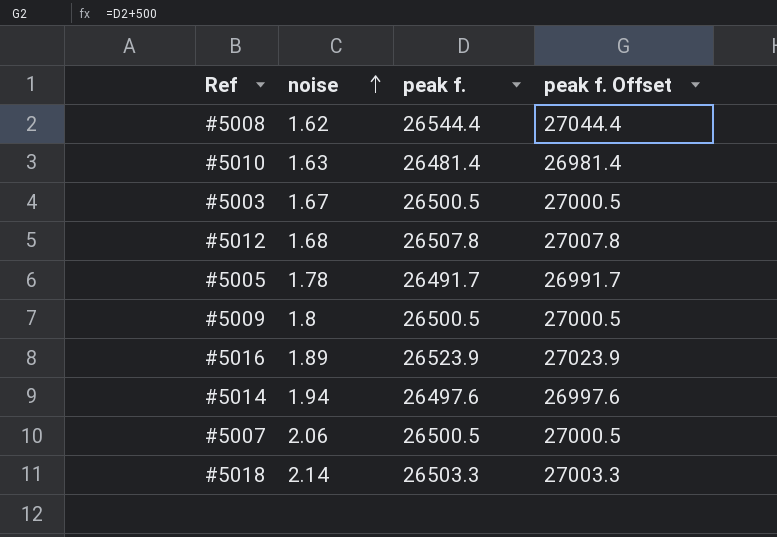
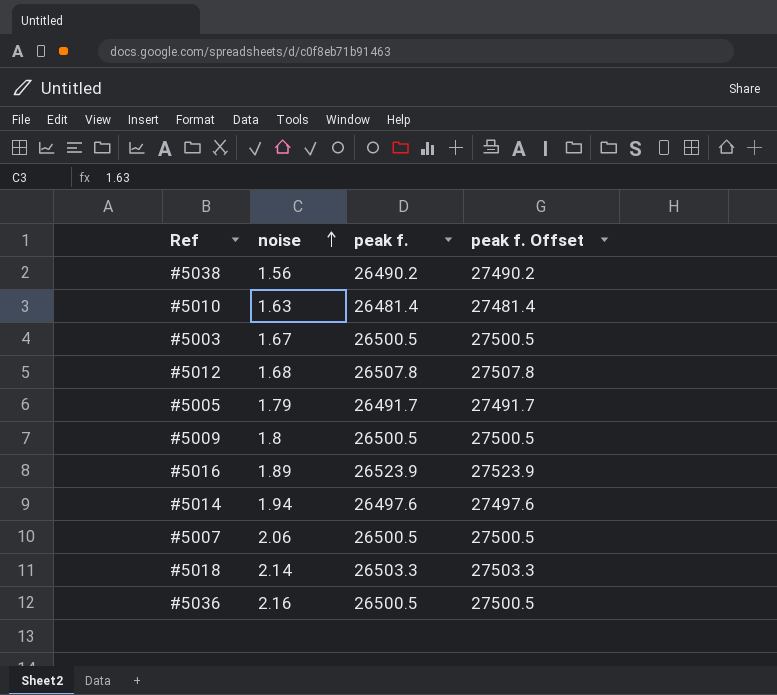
column peak f. Offset | formula: [peak f.] + 500 -> [peak f.] + 1000
row #5008: 1.62 | 26544.4 | 27044.4 -> none
row #5038: none -> 1.56 | 26490.2 | 27490.2
#5005 | noise: 1.78 -> 1.79
row #5036: none -> 2.16 | 26500.5 | 27500.5

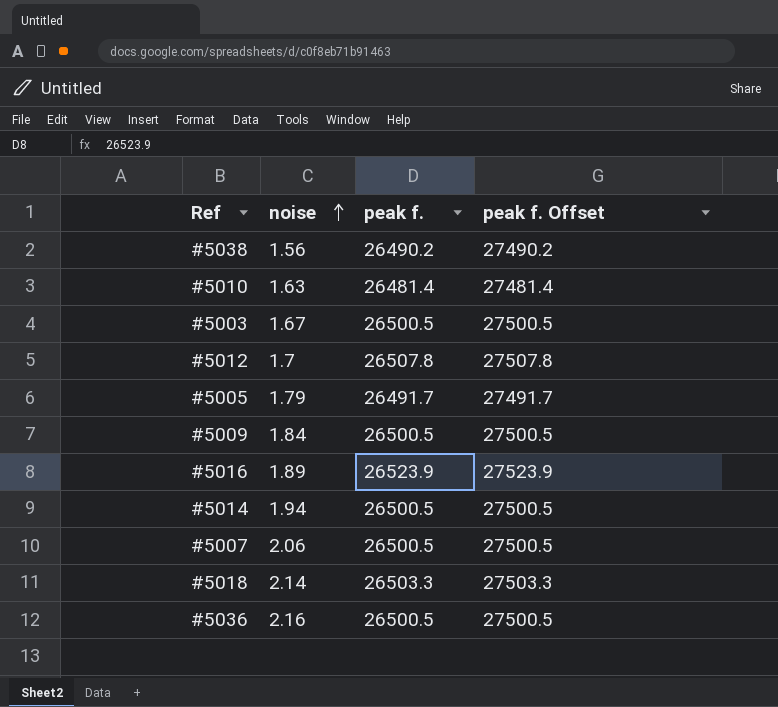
#5012 | noise: 1.68 -> 1.7
#5009 | noise: 1.8 -> 1.84
#5014 | peak f.: 26497.6 -> 26500.5
#5014 | peak f. Offset: 27497.6 -> 27500.5

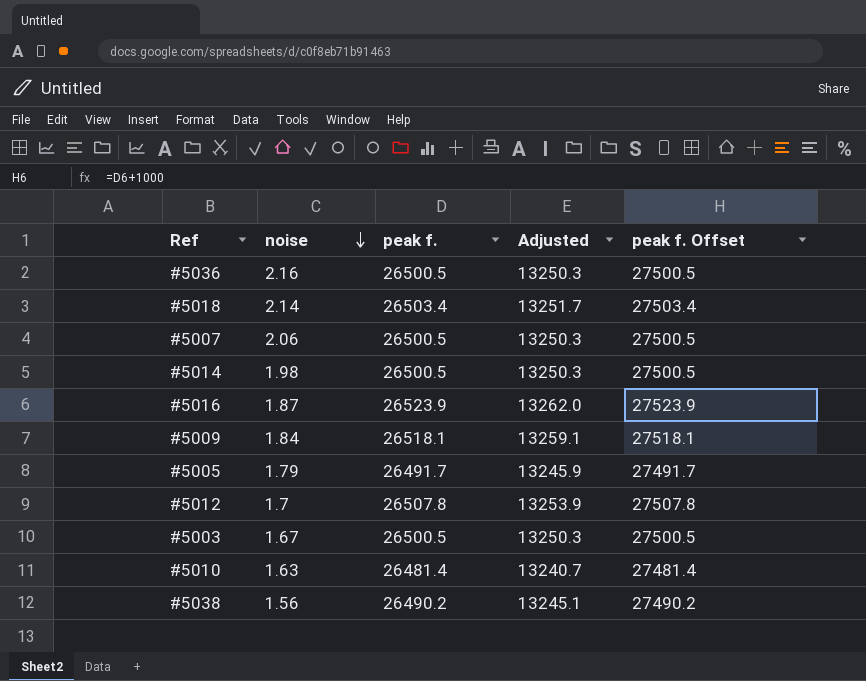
row order: noise ascending -> noise descending
column Adjusted | formula: none -> [peak f.] * 0.5
#5018 | peak f.: 26503.3 -> 26503.4
#5018 | peak f. Offset: 27503.3 -> 27503.4
#5014 | noise: 1.94 -> 1.98
#5016 | noise: 1.89 -> 1.87
#5009 | peak f.: 26500.5 -> 26518.1
#5009 | peak f. Offset: 27500.5 -> 27518.1

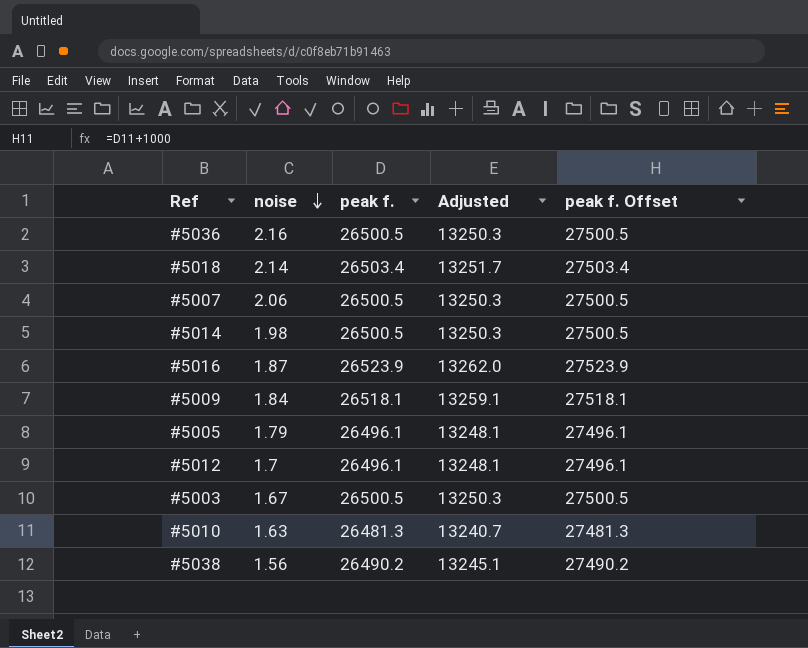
#5005 | peak f.: 26491.7 -> 26496.1
#5005 | Adjusted: 13245.9 -> 13248.1
#5005 | peak f. Offset: 27491.7 -> 27496.1
#5012 | peak f.: 26507.8 -> 26496.1
#5012 | Adjusted: 13253.9 -> 13248.1
#5012 | peak f. Offset: 27507.8 -> 27496.1
#5010 | peak f.: 26481.4 -> 26481.3
#5010 | peak f. Offset: 27481.4 -> 27481.3

